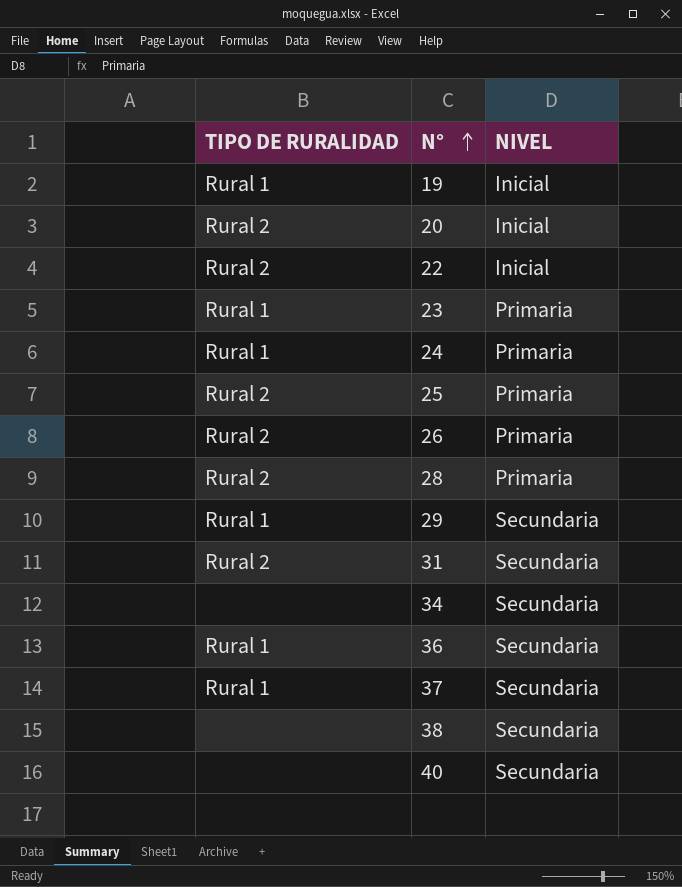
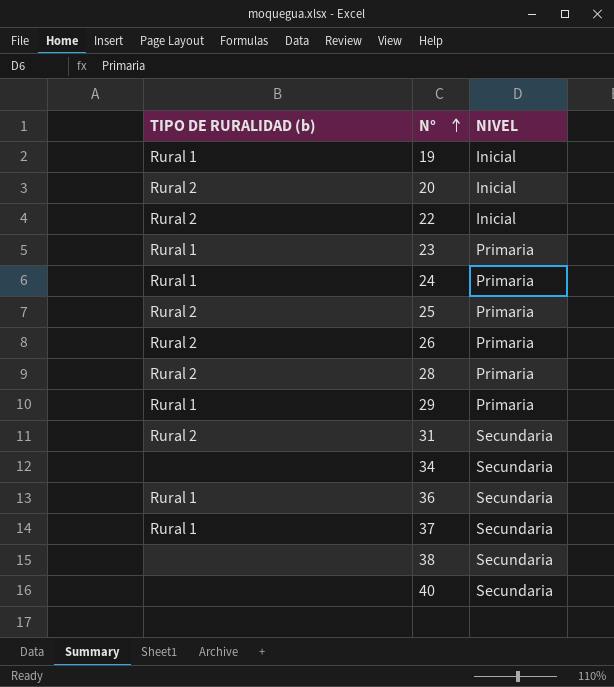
column name: TIPO DE RURALIDAD -> TIPO DE RURALIDAD (b)
29 | NIVEL: Secundaria -> Primaria

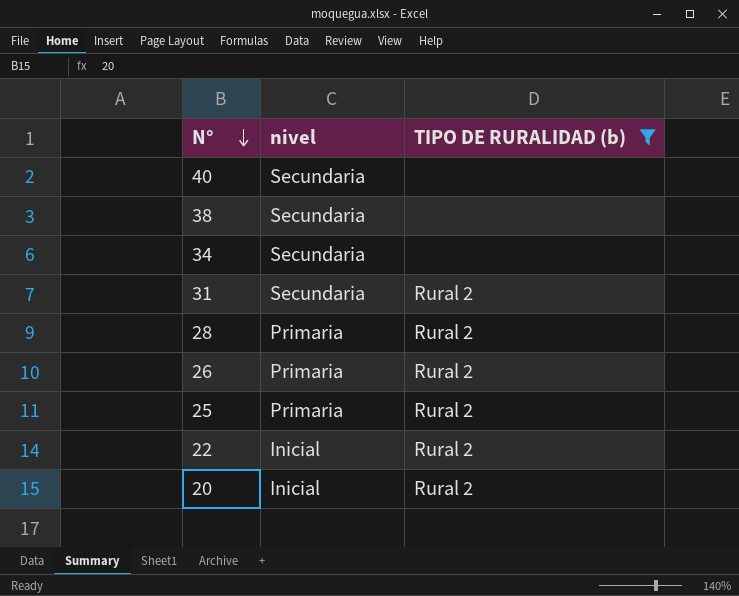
filter: none -> TIPO DE RURALIDAD (b) != Rural 1
row order: N° ascending -> N° descending
column name: NIVEL -> nivel
column TIPO DE RURALIDAD (b) | position: 1 -> 3

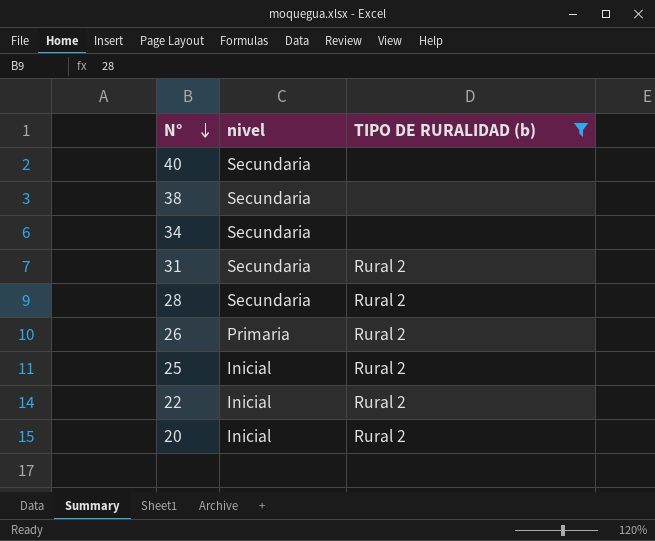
28 | nivel: Primaria -> Secundaria
25 | nivel: Primaria -> Inicial

